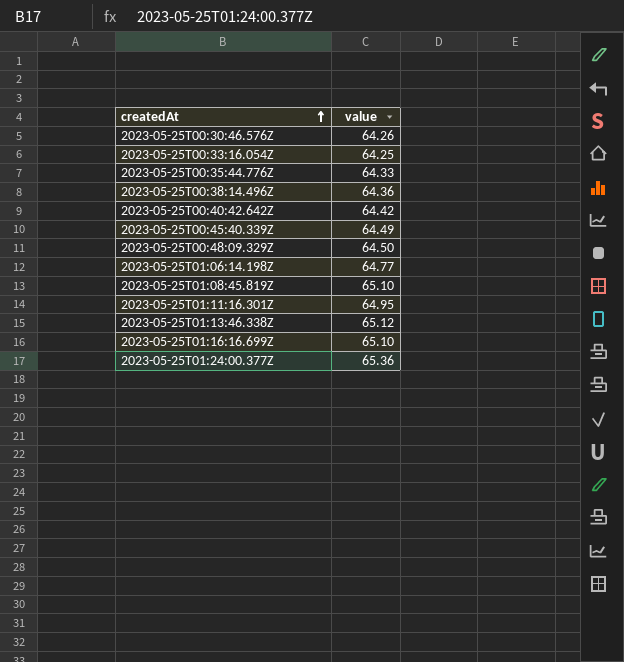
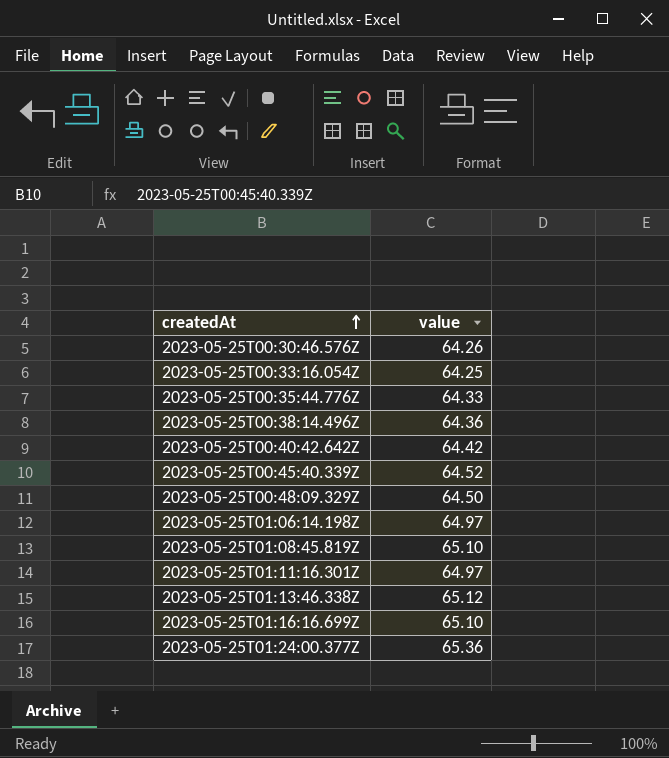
2023-05-25T00:45:40.339Z | value: 64.49 -> 64.52
2023-05-25T01:06:14.198Z | value: 64.77 -> 64.97
2023-05-25T01:11:16.301Z | value: 64.95 -> 64.97

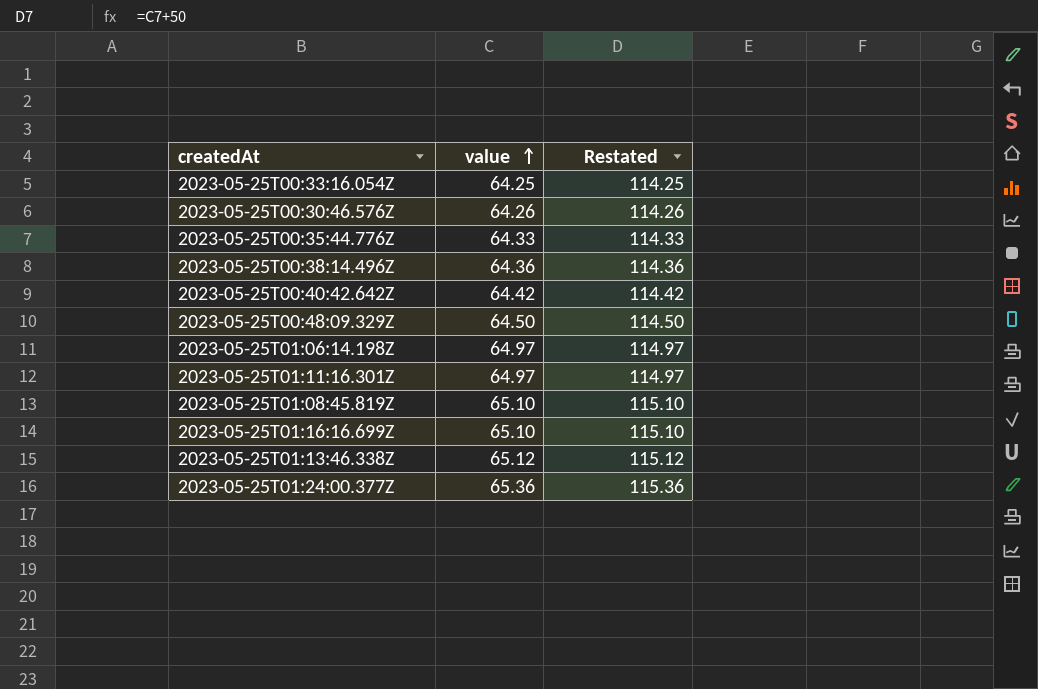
row order: createdAt ascending -> value ascending
column Restated | formula: none -> [value] + 50
row 2023-05-25T00:45:40.339Z: 64.52 -> none

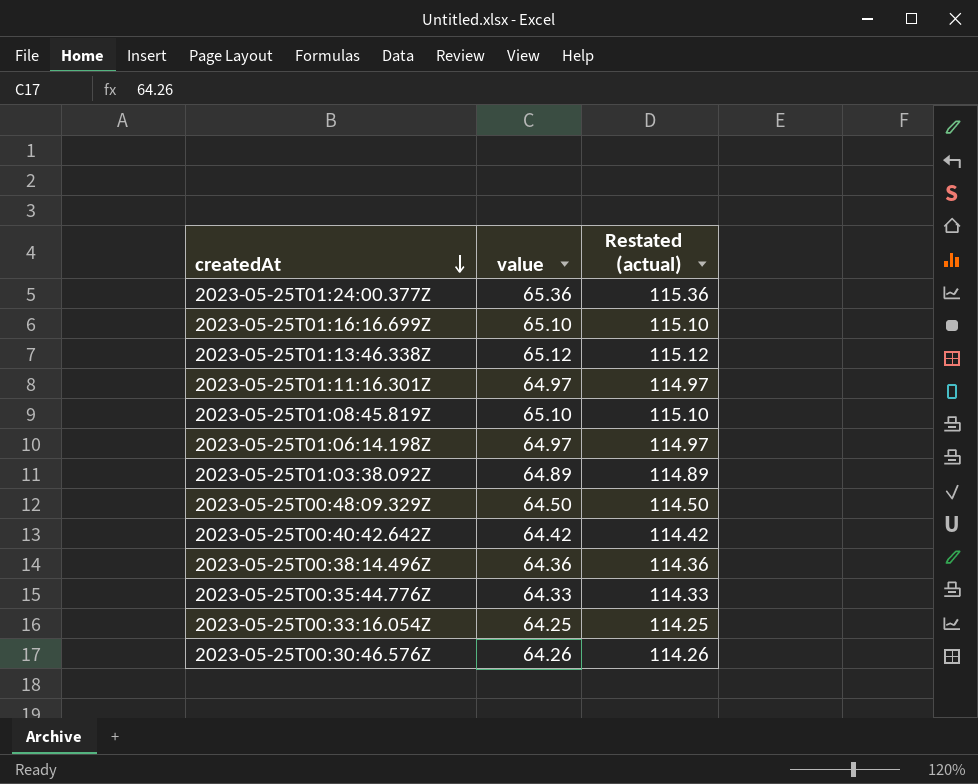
row order: value ascending -> createdAt descending
column name: Restated -> Restated (actual)
row 2023-05-25T01:03:38.092Z: none -> 64.89 | 114.89

